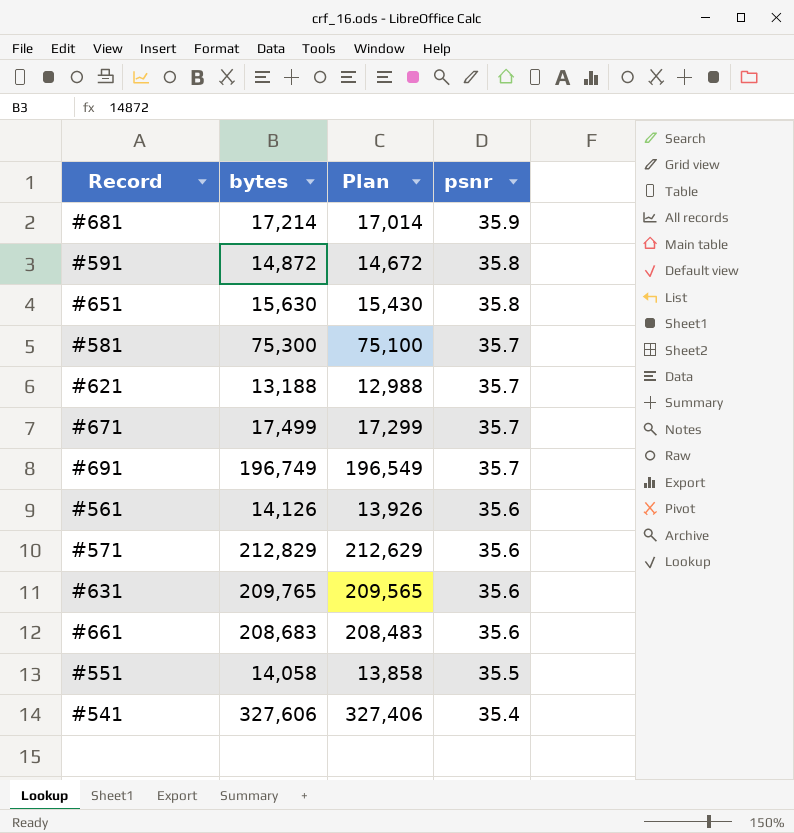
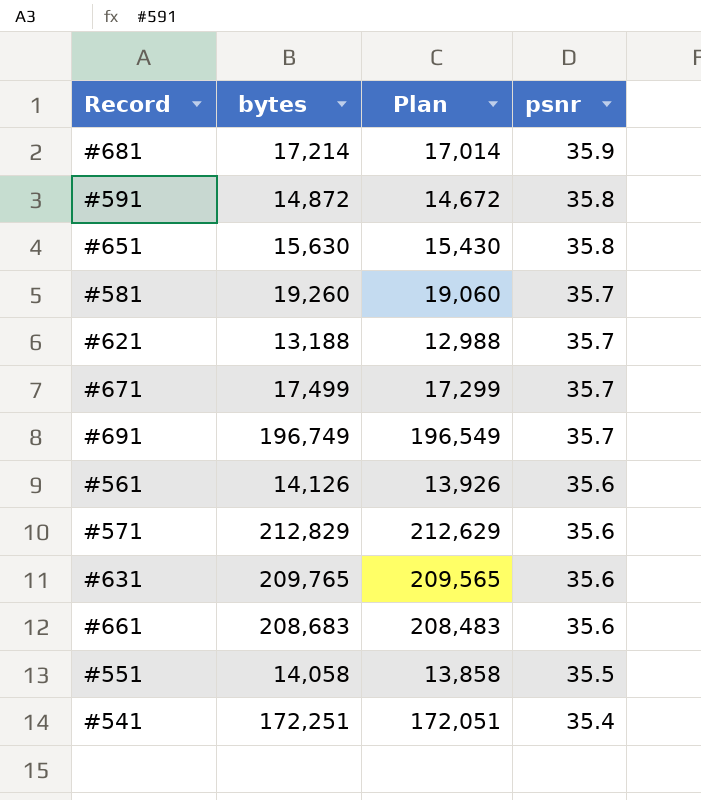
#581 | bytes: 75,300 -> 19,260
#581 | Plan: 75,100 -> 19,060
#541 | bytes: 327,606 -> 172,251
#541 | Plan: 327,406 -> 172,051

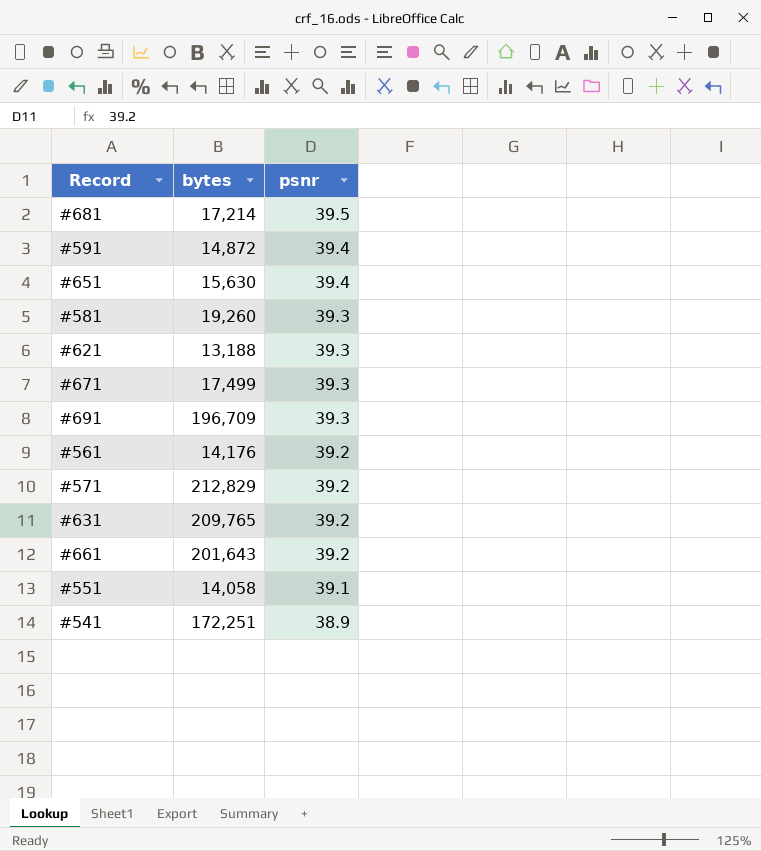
column Plan | formula: [bytes] - 200 -> none
#681 | psnr: 35.9 -> 39.5
#591 | psnr: 35.8 -> 39.4
#651 | psnr: 35.8 -> 39.4
#581 | psnr: 35.7 -> 39.3
#621 | psnr: 35.7 -> 39.3
#671 | psnr: 35.7 -> 39.3
#691 | bytes: 196,749 -> 196,709
#691 | psnr: 35.7 -> 39.3
#561 | bytes: 14,126 -> 14,176
#561 | psnr: 35.6 -> 39.2
#571 | psnr: 35.6 -> 39.2
#631 | psnr: 35.6 -> 39.2
#661 | bytes: 208,683 -> 201,643
#661 | psnr: 35.6 -> 39.2
#551 | psnr: 35.5 -> 39.1
#541 | psnr: 35.4 -> 38.9

